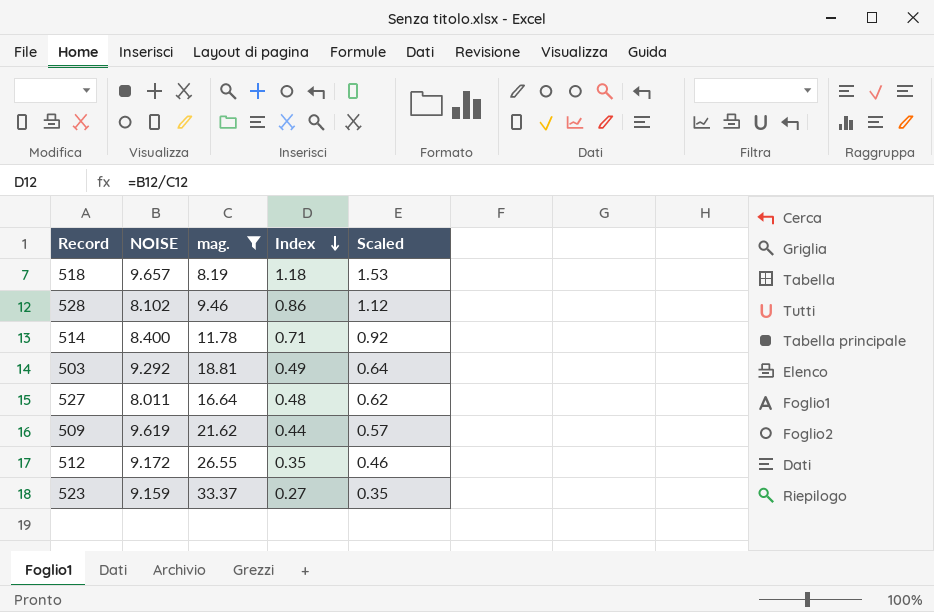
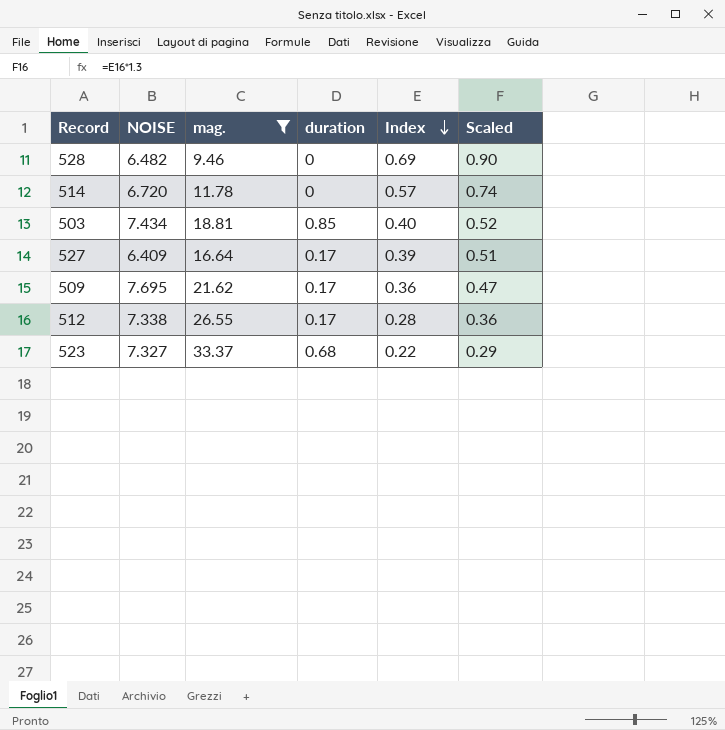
column duration | position: none -> 4
row 518: 9.657 | 8.19 | 1.18 | 1.53 -> none
528 | NOISE: 8.102 -> 6.482
528 | Index: 0.86 -> 0.69
528 | Scaled: 1.12 -> 0.90
514 | NOISE: 8.400 -> 6.720
514 | Index: 0.71 -> 0.57
514 | Scaled: 0.92 -> 0.74
503 | NOISE: 9.292 -> 7.434
503 | Index: 0.49 -> 0.40
503 | Scaled: 0.64 -> 0.52
527 | NOISE: 8.011 -> 6.409
527 | Index: 0.48 -> 0.39
527 | Scaled: 0.62 -> 0.51
509 | NOISE: 9.619 -> 7.695
509 | Index: 0.44 -> 0.36
509 | Scaled: 0.57 -> 0.47
512 | NOISE: 9.172 -> 7.338
512 | Index: 0.35 -> 0.28
512 | Scaled: 0.46 -> 0.36
523 | NOISE: 9.159 -> 7.327
523 | Index: 0.27 -> 0.22
523 | Scaled: 0.35 -> 0.29

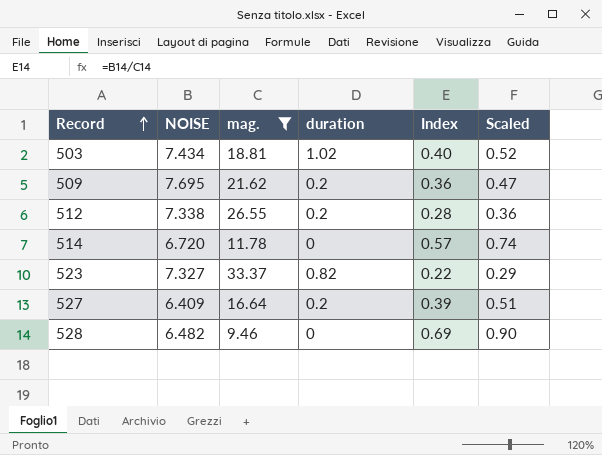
row order: Index descending -> Record ascending
503 | duration: 0.85 -> 1.02
509 | duration: 0.17 -> 0.2
512 | duration: 0.17 -> 0.2
523 | duration: 0.68 -> 0.82
527 | duration: 0.17 -> 0.2

